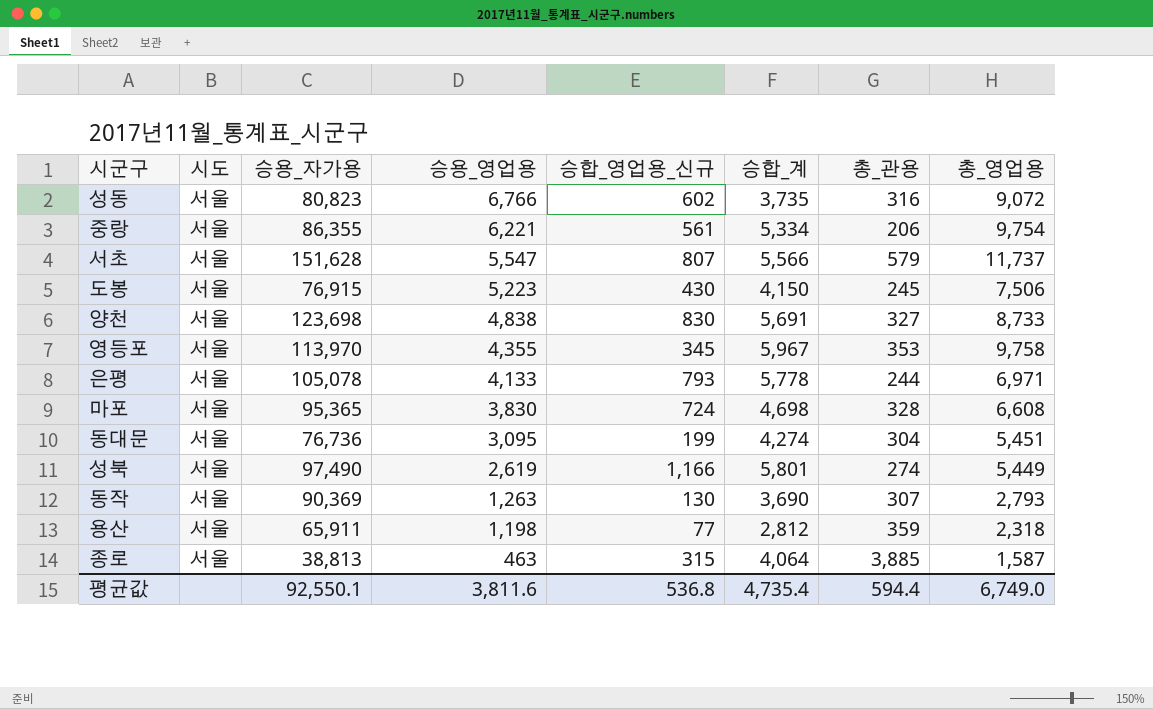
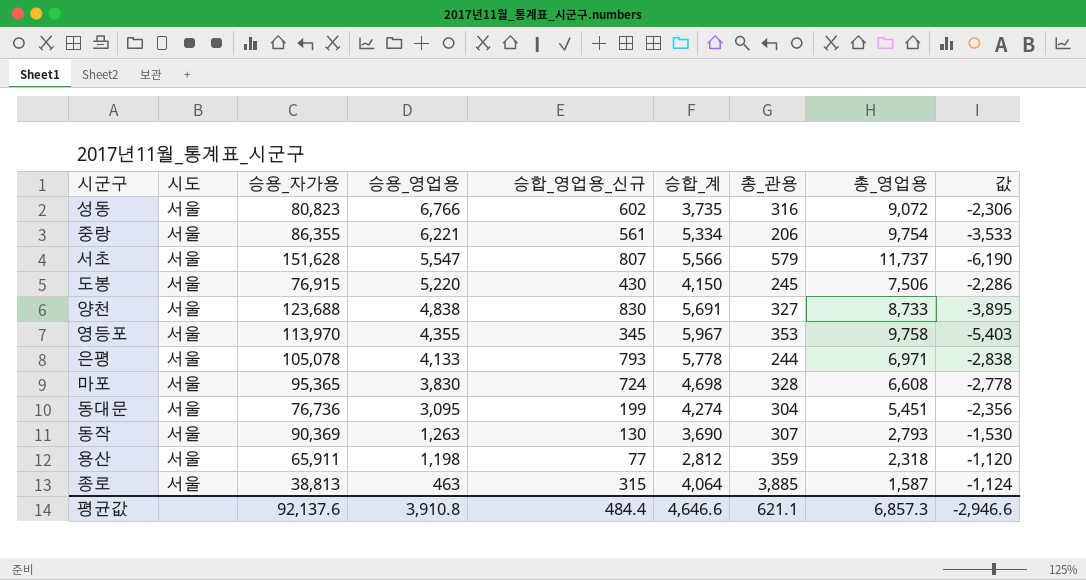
column 값 | formula: none -> [승용_영업용] - [총_영업용]
row 성북: 서울 | 97,490 | 2,619 | 1,166 | 5,801 | 274 | 5,449 -> none
도봉 | 승용_영업용: 5,223 -> 5,220
양천 | 승용_자가용: 123,698 -> 123,688
평균값 | 승용_자가용: 92,550.1 -> 92,137.6
평균값 | 승용_영업용: 3,811.6 -> 3,910.8
평균값 | 승합_영업용_신규: 536.8 -> 484.4
평균값 | 승합_계: 4,735.4 -> 4,646.6
평균값 | 총_관용: 594.4 -> 621.1
평균값 | 총_영업용: 6,749.0 -> 6,857.3

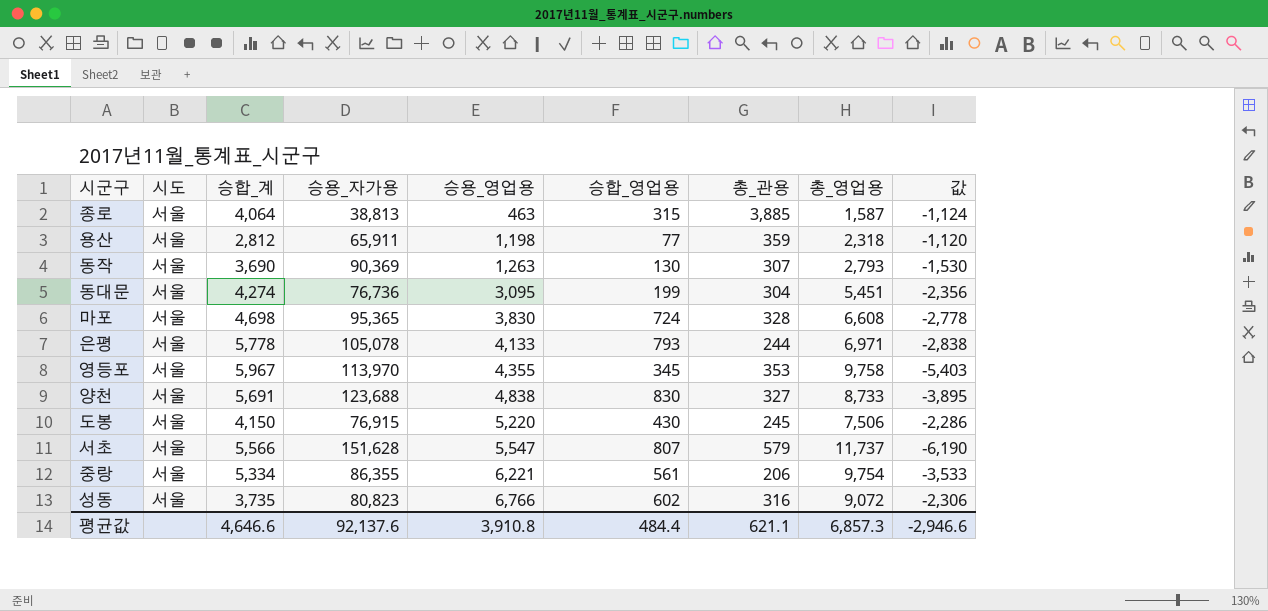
row order: 승용_영업용 descending -> 승용_영업용 ascending
column 승합_계 | position: 6 -> 3
column name: 승합_영업용_신규 -> 승합_영업용

